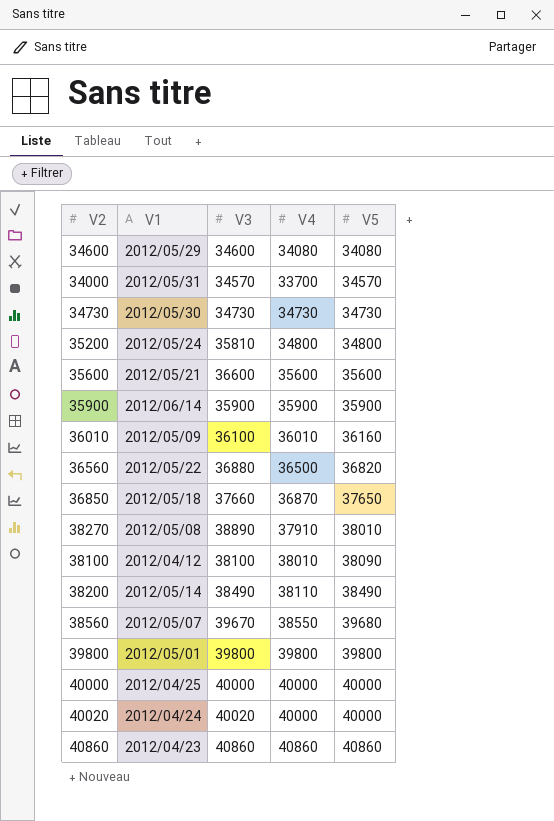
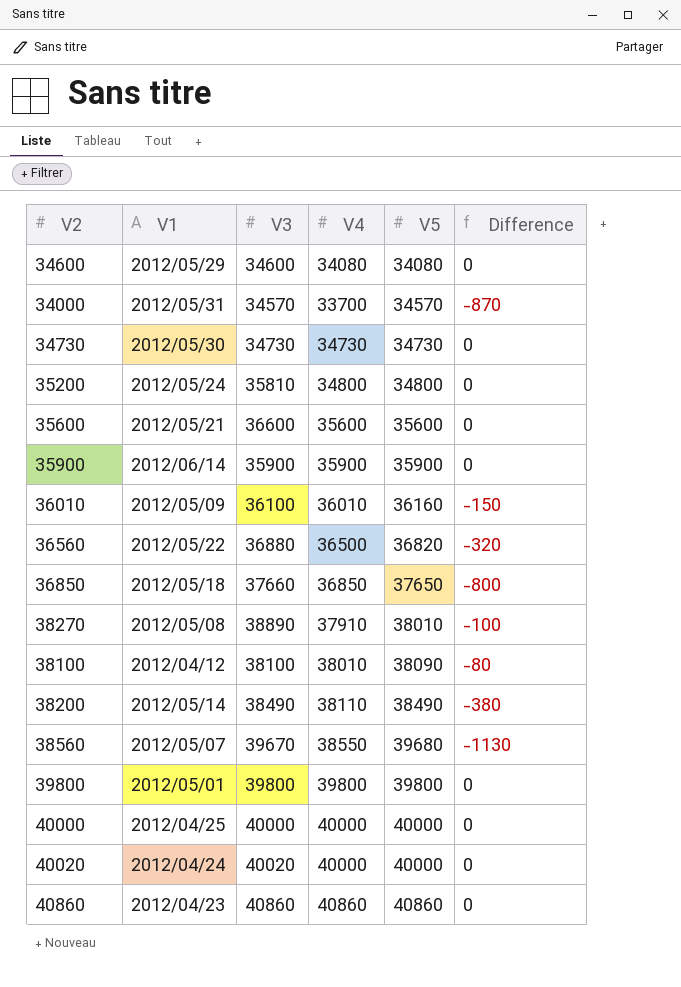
column Difference | formula: none -> [V4] - [V5]
36850 | V4: 36870 -> 36850

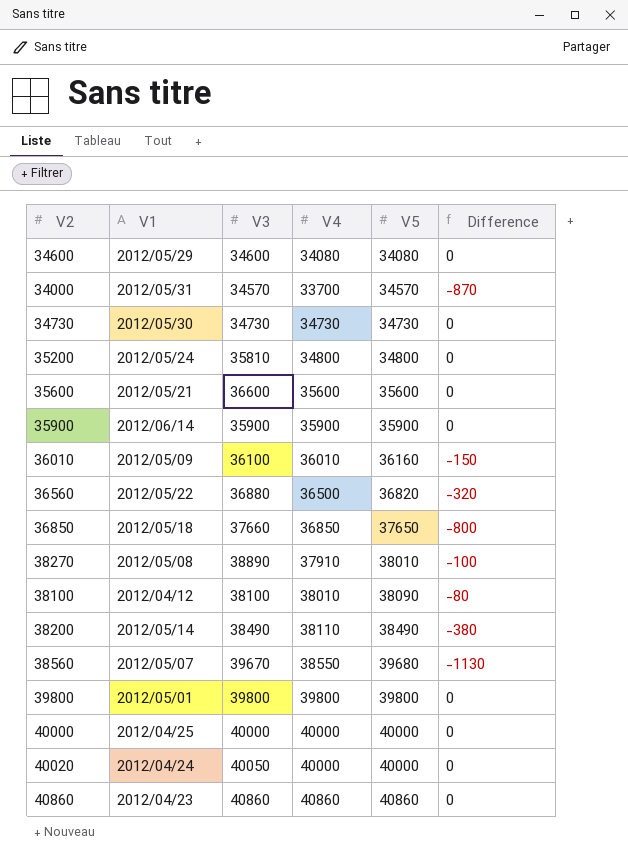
40020 | V3: 40020 -> 40050

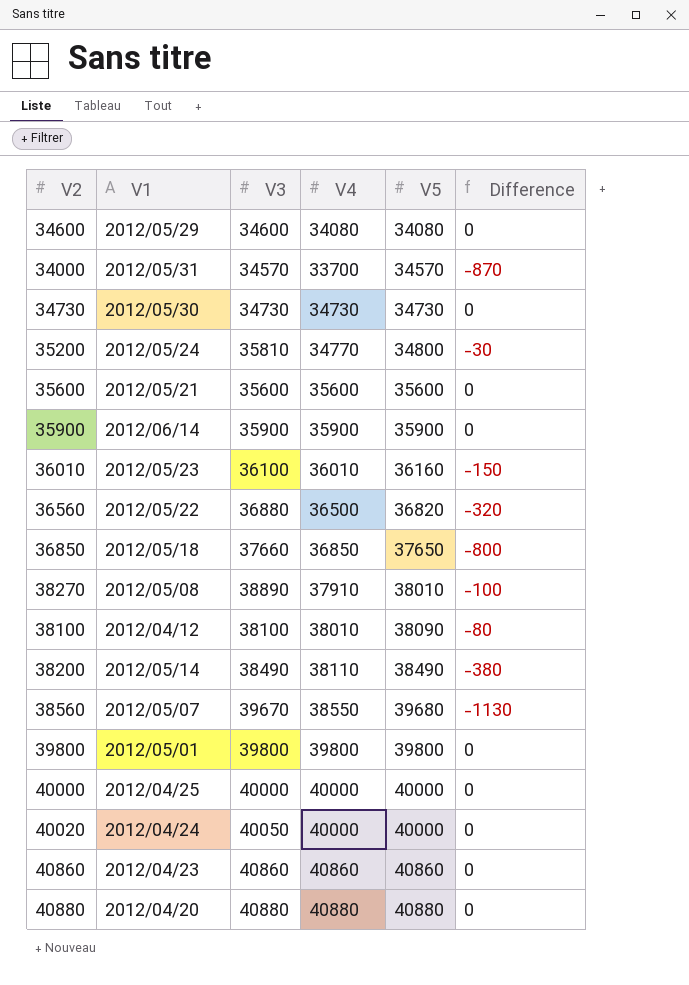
35200 | V4: 34800 -> 34770
35200 | Difference: 0 -> -30
35600 | V3: 36600 -> 35600
36010 | V1: 2012/05/09 -> 2012/05/23
row 40880: none -> 2012/04/20 | 40880 | 40880 | 40880 | 0

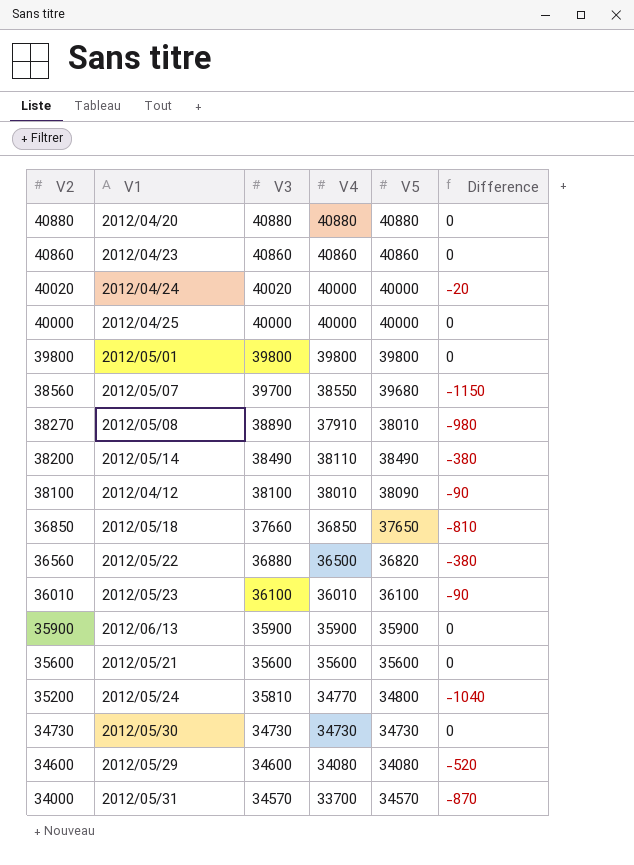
row order: V5 ascending -> V2 descending
column Difference | formula: [V4] - [V5] -> [V4] - [V3]
40020 | V3: 40050 -> 40020
38560 | V3: 39670 -> 39700
36010 | V5: 36160 -> 36100
35900 | V1: 2012/06/14 -> 2012/06/13

